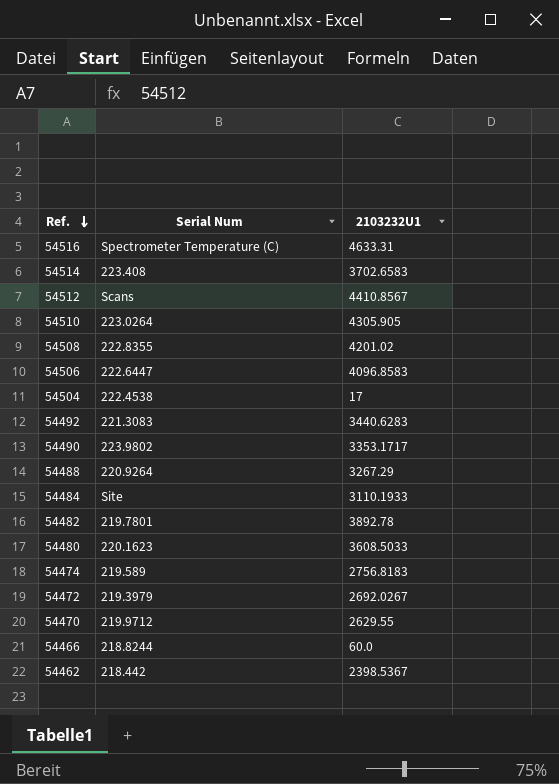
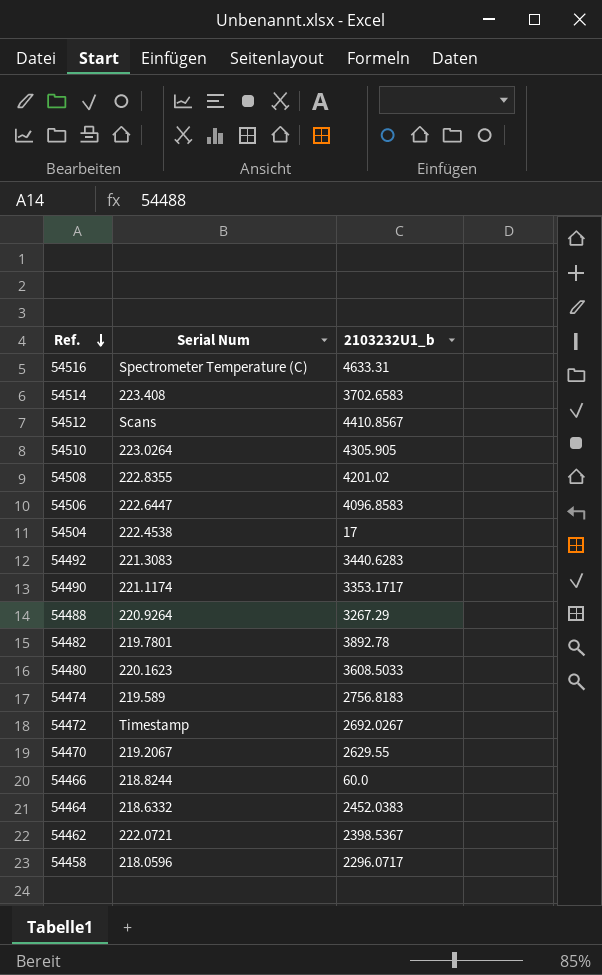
column name: 2103232U1 -> 2103232U1_b
row 54484: Site | 3110.1933 -> none
54490 | Serial Num: 223.9802 -> 221.1174
54472 | Serial Num: 219.3979 -> Timestamp
54470 | Serial Num: 219.9712 -> 219.2067
row 54464: none -> 218.6332 | 2452.0383
54462 | Serial Num: 218.442 -> 222.0721
row 54458: none -> 218.0596 | 2296.0717

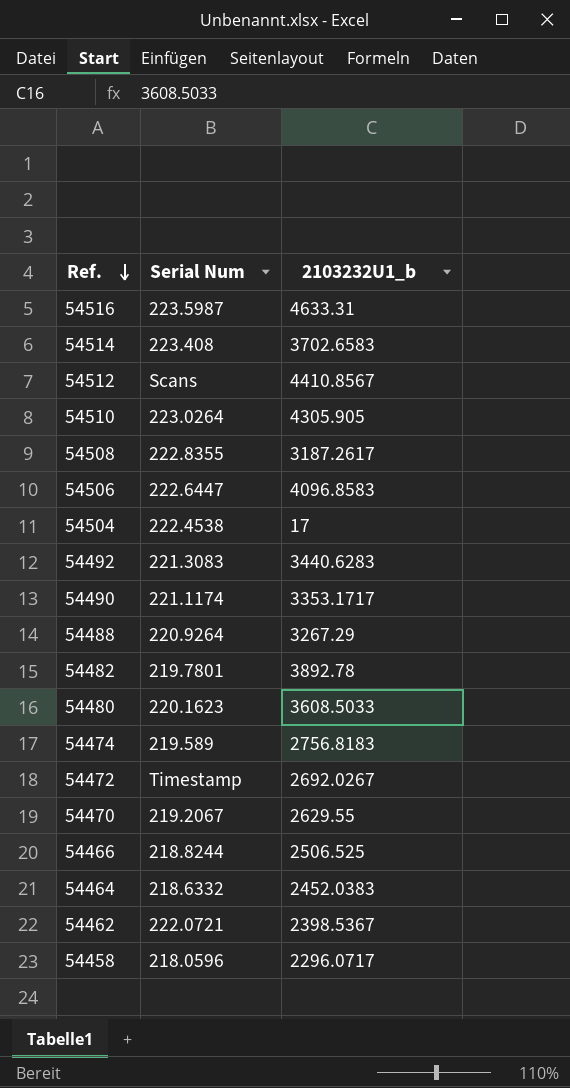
54516 | Serial Num: Spectrometer Temperature (C) -> 223.5987
54508 | 2103232U1_b: 4201.02 -> 3187.2617
54466 | 2103232U1_b: 60.0 -> 2506.525

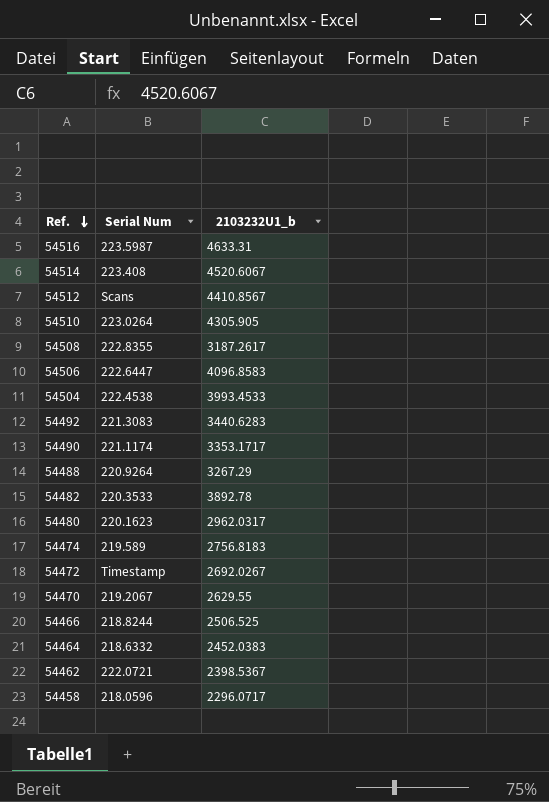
54514 | 2103232U1_b: 3702.6583 -> 4520.6067
54504 | 2103232U1_b: 17 -> 3993.4533
54482 | Serial Num: 219.7801 -> 220.3533
54480 | 2103232U1_b: 3608.5033 -> 2962.0317

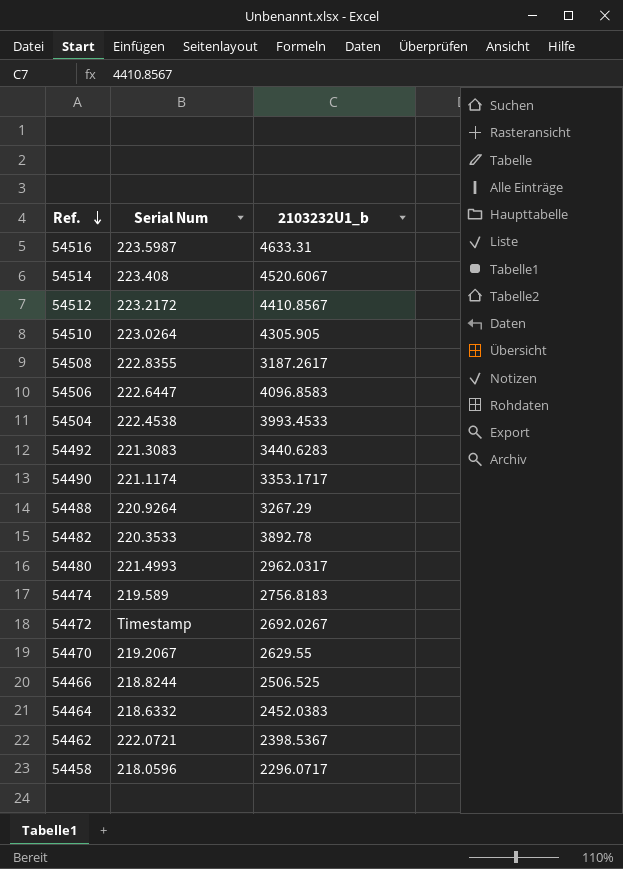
54512 | Serial Num: Scans -> 223.2172
54480 | Serial Num: 220.1623 -> 221.4993

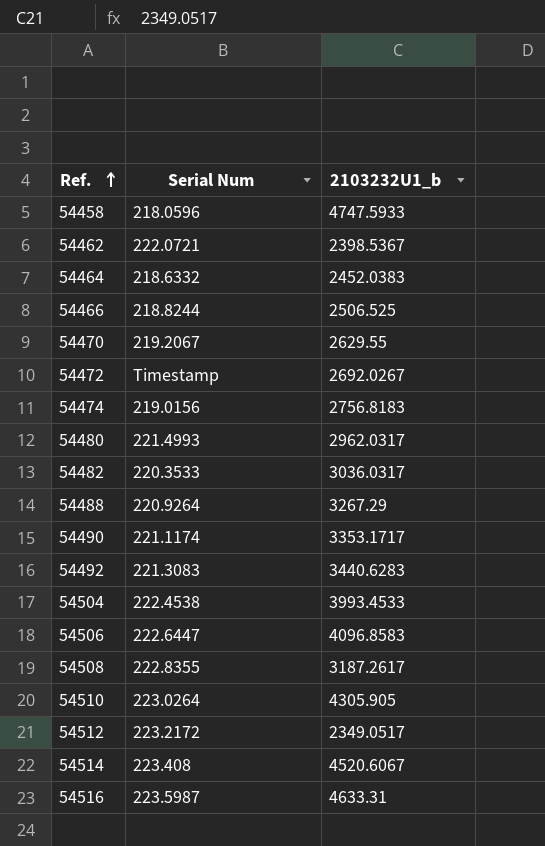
row order: Ref. descending -> Ref. ascending
54458 | 2103232U1_b: 2296.0717 -> 4747.5933
54474 | Serial Num: 219.589 -> 219.0156
54482 | 2103232U1_b: 3892.78 -> 3036.0317
54512 | 2103232U1_b: 4410.8567 -> 2349.0517

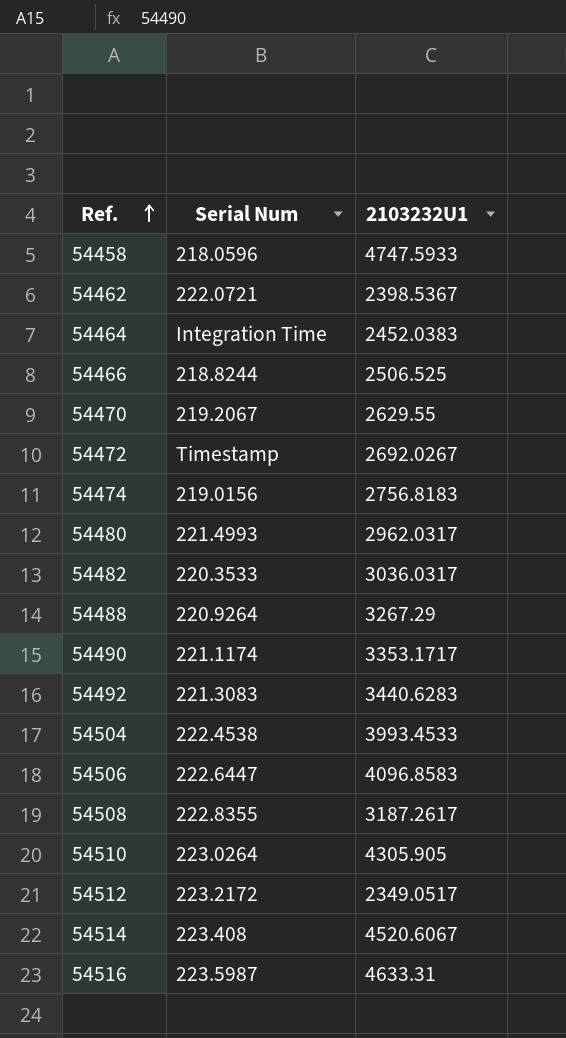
column name: 2103232U1_b -> 2103232U1
54464 | Serial Num: 218.6332 -> Integration Time

